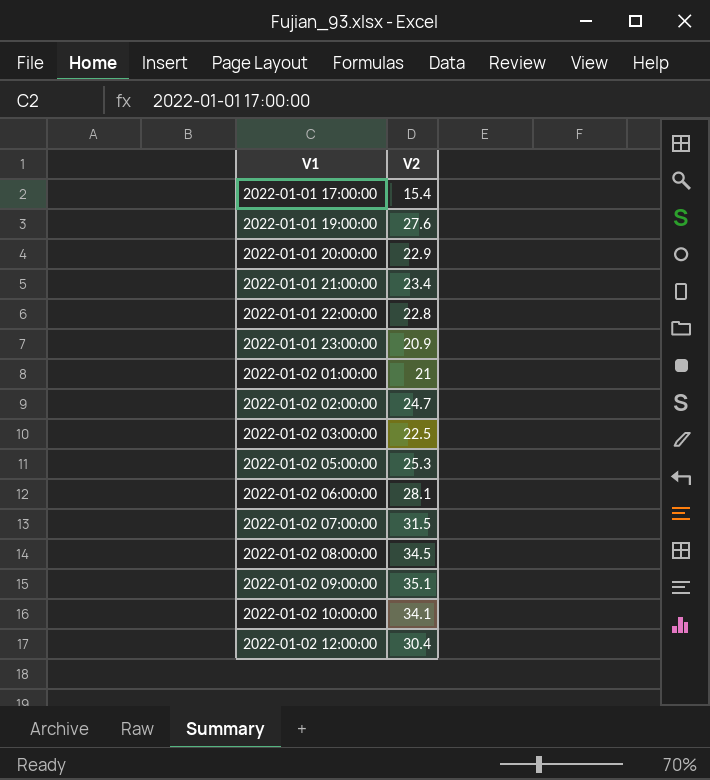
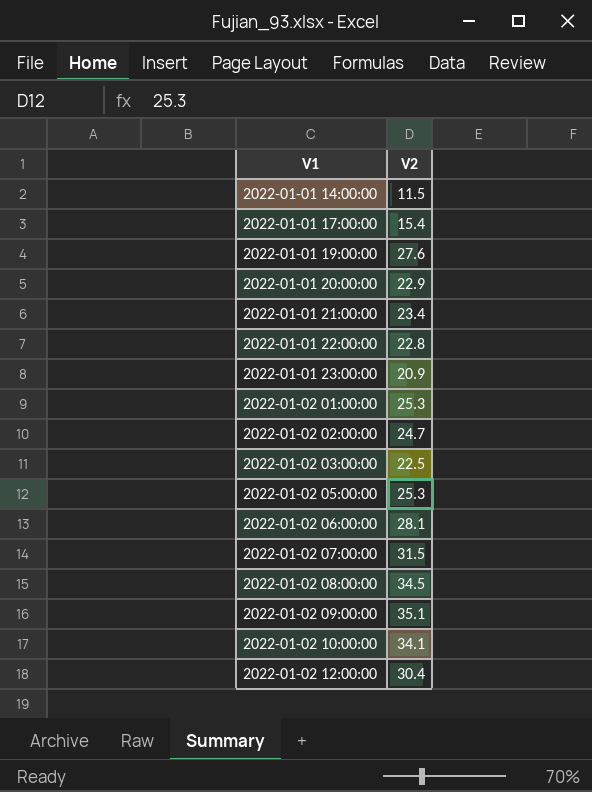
row 2022-01-01 14:00:00: none -> 11.5
2022-01-02 01:00:00 | V2: 21 -> 25.3

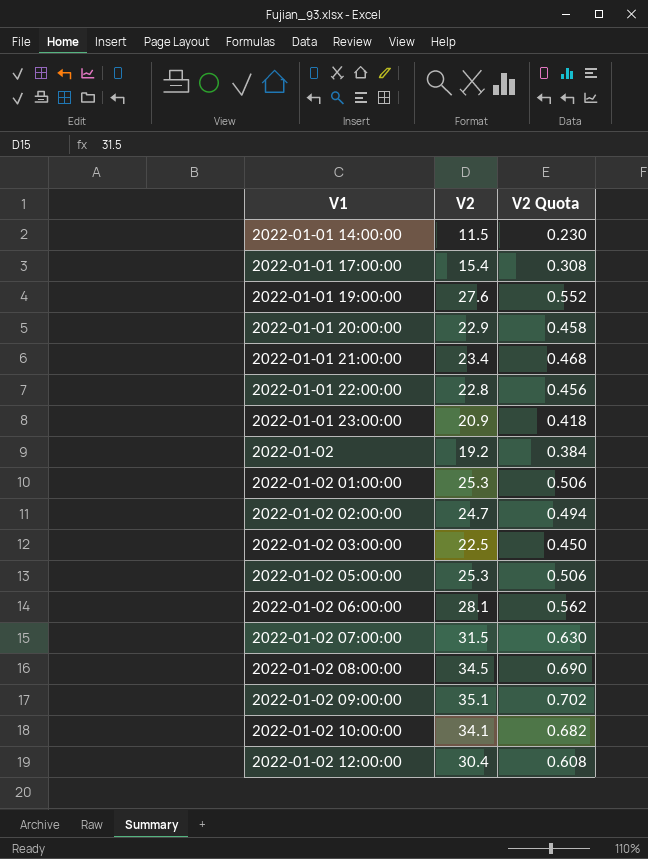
column V2 Quota | formula: none -> [V2] * 0.02
row 2022-01-02: none -> 19.2 | 0.384

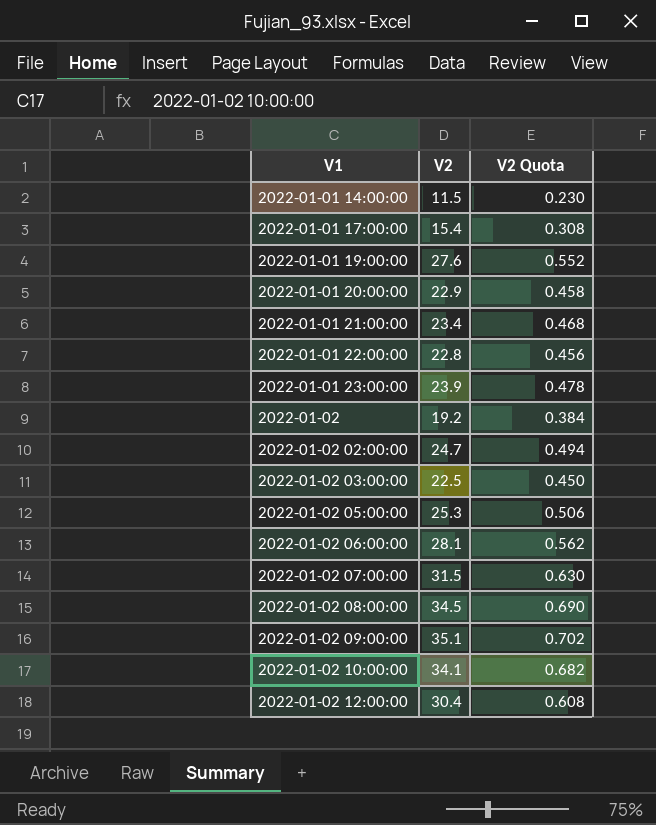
row 2022-01-02 01:00:00: 25.3 | 0.506 -> none
2022-01-01 23:00:00 | V2: 20.9 -> 23.9
2022-01-01 23:00:00 | V2 Quota: 0.418 -> 0.478

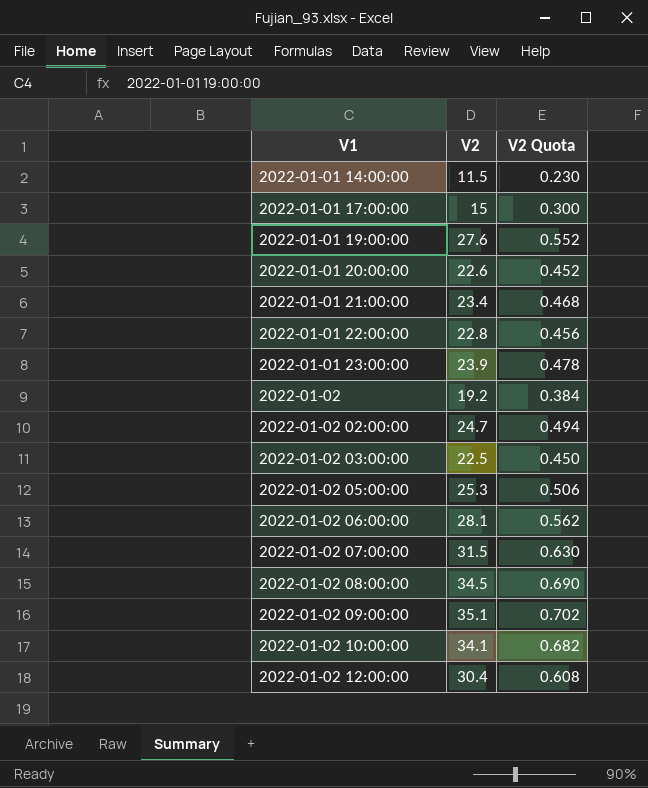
2022-01-01 17:00:00 | V2: 15.4 -> 15
2022-01-01 17:00:00 | V2 Quota: 0.308 -> 0.300
2022-01-01 20:00:00 | V2: 22.9 -> 22.6
2022-01-01 20:00:00 | V2 Quota: 0.458 -> 0.452

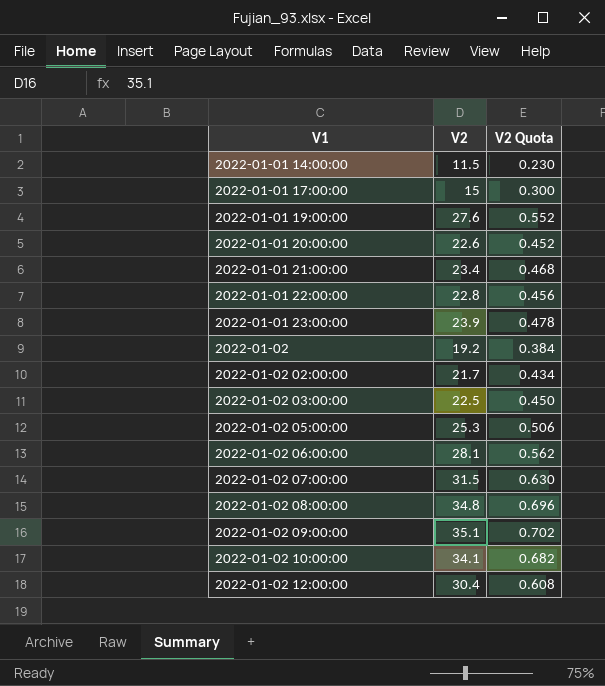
2022-01-02 02:00:00 | V2: 24.7 -> 21.7
2022-01-02 02:00:00 | V2 Quota: 0.494 -> 0.434
2022-01-02 08:00:00 | V2: 34.5 -> 34.8
2022-01-02 08:00:00 | V2 Quota: 0.690 -> 0.696

